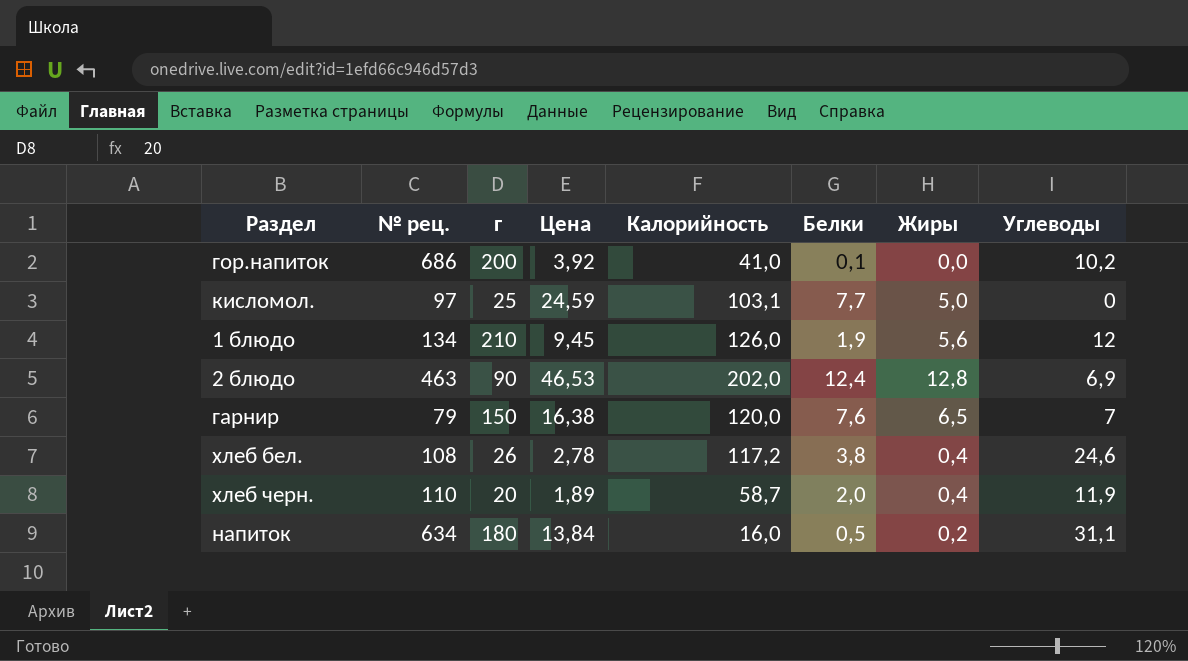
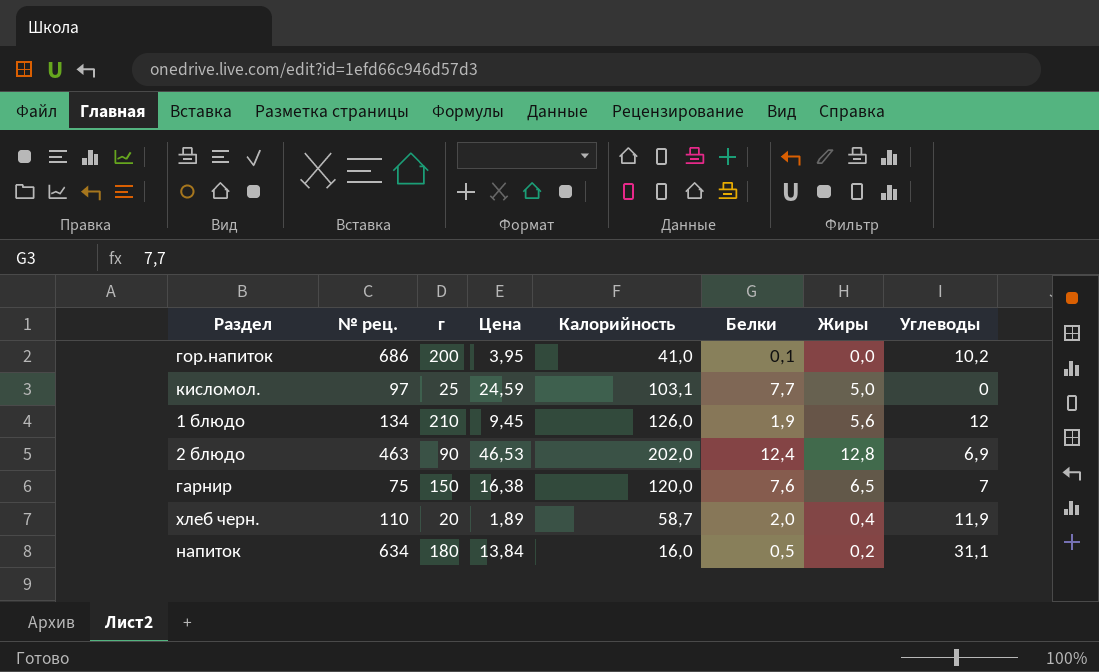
row хлеб бел.: 108 | 26 | 2,78 | 117,2 | 3,8 | 0,4 | 24,6 -> none
гор.напиток | Цена: 3,92 -> 3,95
гарнир | № рец.: 79 -> 75

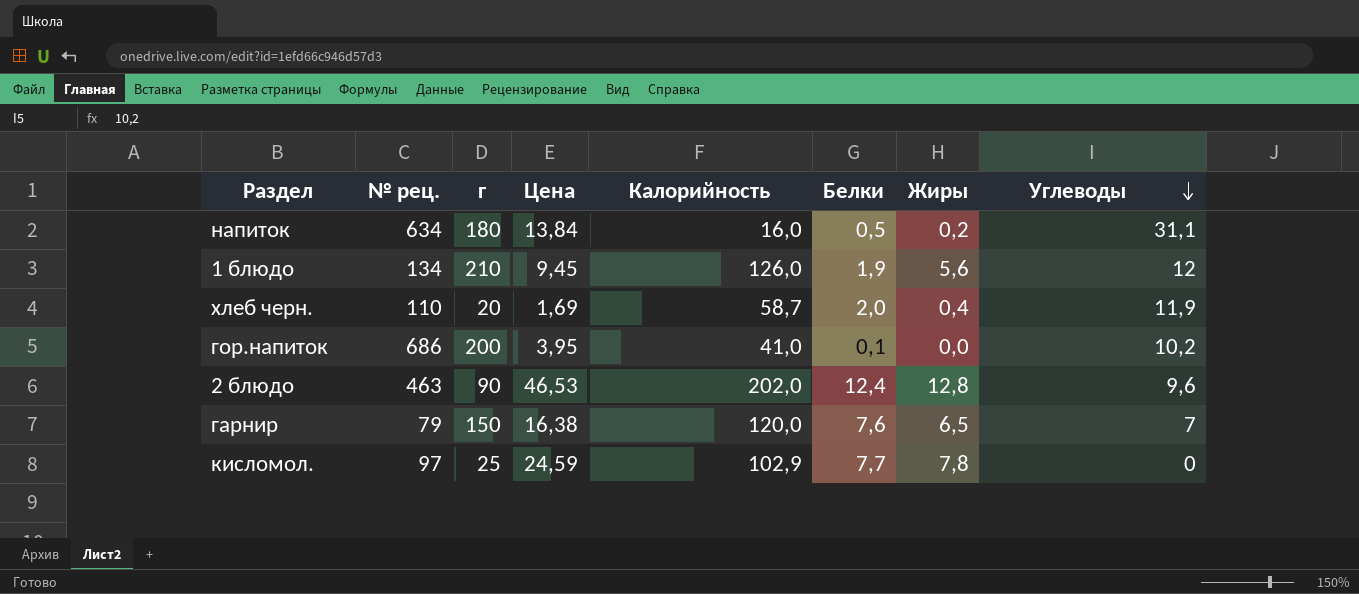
row order: none -> Углеводы descending
хлеб черн. | Цена: 1,89 -> 1,69
2 блюдо | Углеводы: 6,9 -> 9,6
гарнир | № рец.: 75 -> 79
кисломол. | Калорийность: 103,1 -> 102,9
кисломол. | Жиры: 5,0 -> 7,8

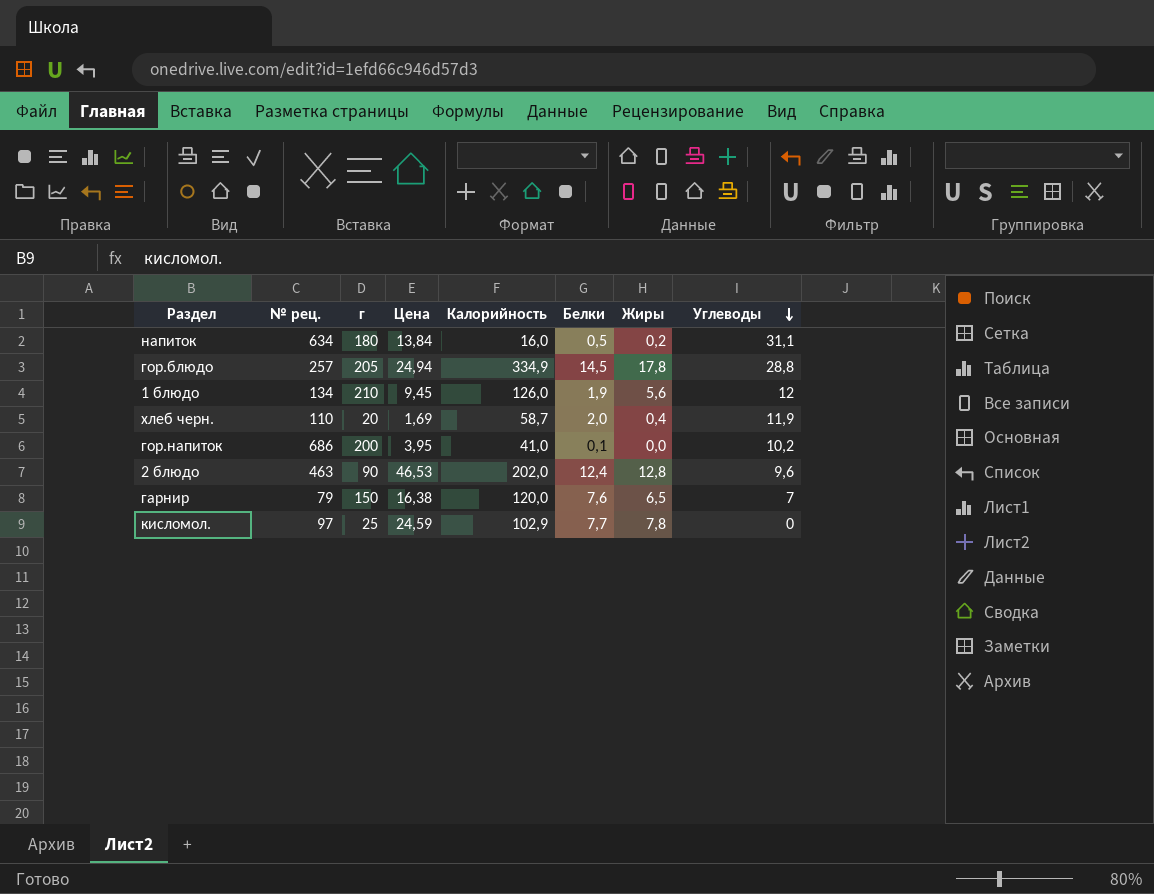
row гор.блюдо: none -> 257 | 205 | 24,94 | 334,9 | 14,5 | 17,8 | 28,8

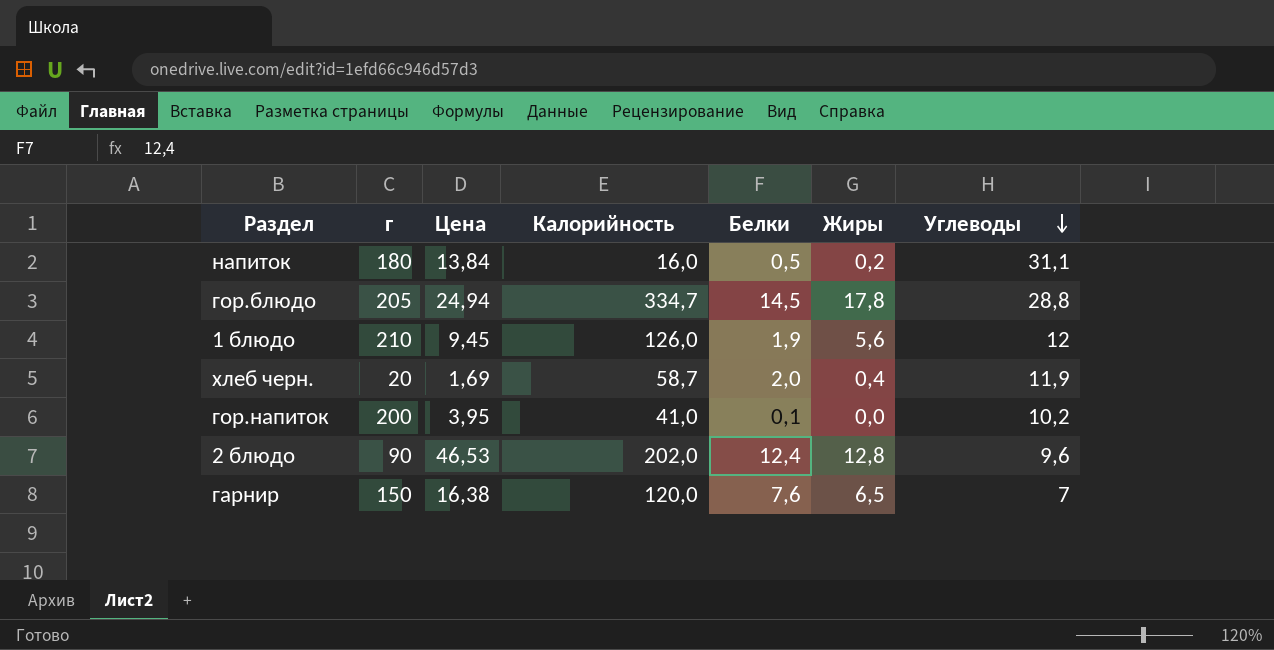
column № рец. | position: 2 -> none
row кисломол.: 97 | 25 | 24,59 | 102,9 | 7,7 | 7,8 | 0 -> none
гор.блюдо | Калорийность: 334,9 -> 334,7

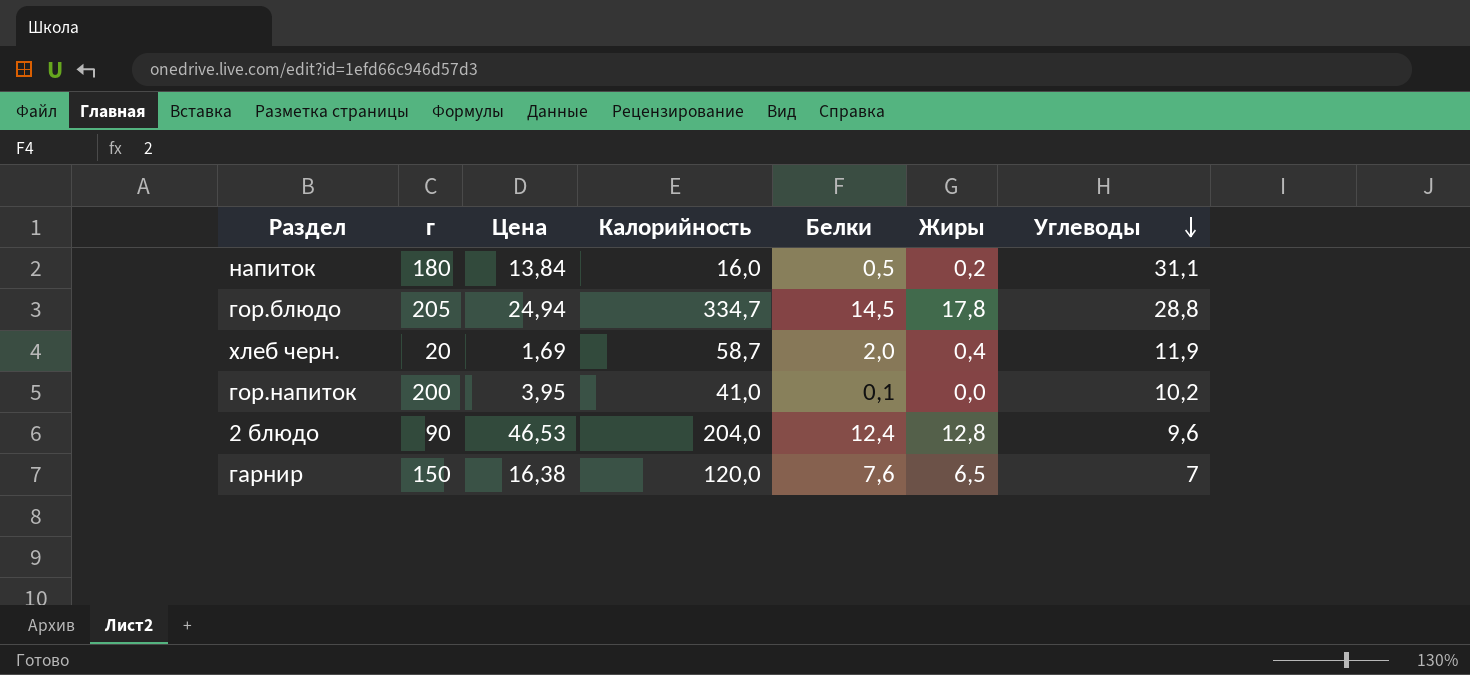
row 1 блюдо: 210 | 9,45 | 126,0 | 1,9 | 5,6 | 12 -> none
2 блюдо | Калорийность: 202,0 -> 204,0

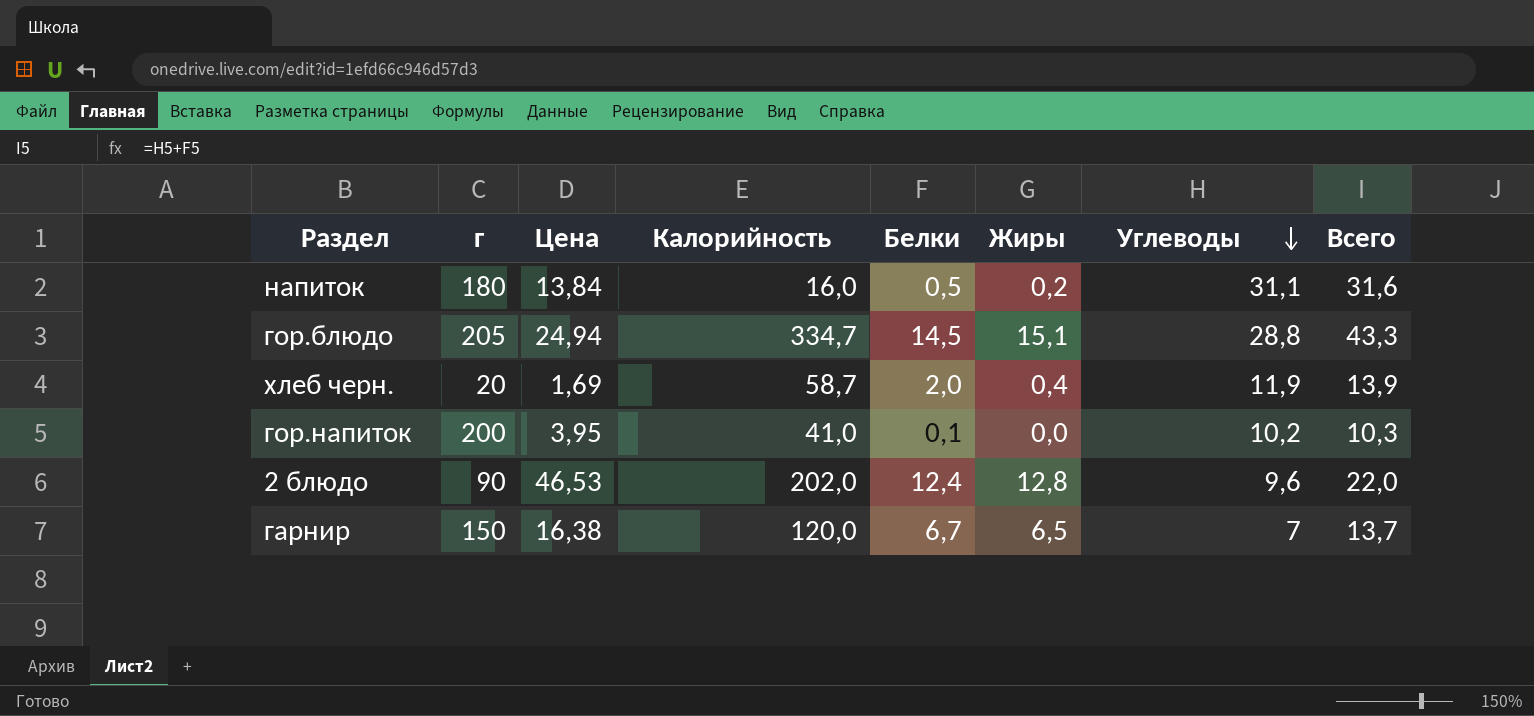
column Всего | formula: none -> [Белки] + [Углеводы]
гор.блюдо | Жиры: 17,8 -> 15,1
2 блюдо | Калорийность: 204,0 -> 202,0
гарнир | Белки: 7,6 -> 6,7

